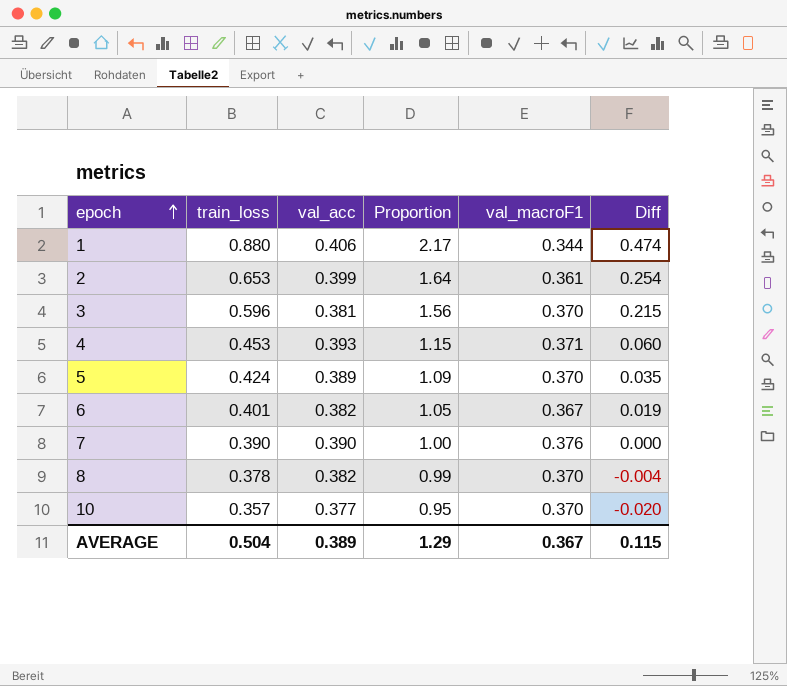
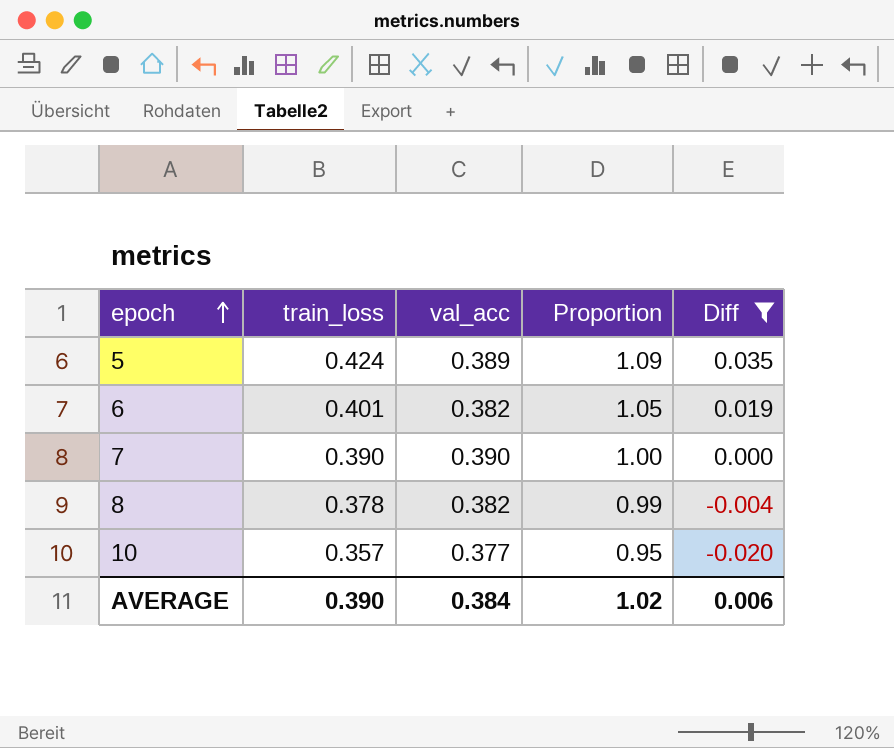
filter: none -> Diff <= 0.035
column val_macroF1 | position: 5 -> none
AVERAGE | train_loss: 0.504 -> 0.390
AVERAGE | val_acc: 0.389 -> 0.384
AVERAGE | Proportion: 1.29 -> 1.02
AVERAGE | Diff: 0.115 -> 0.006

